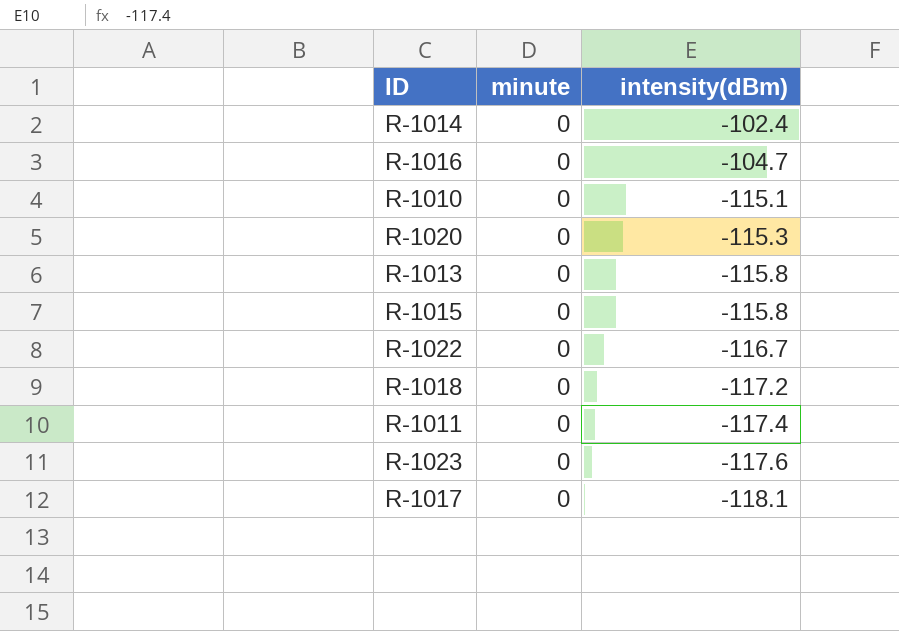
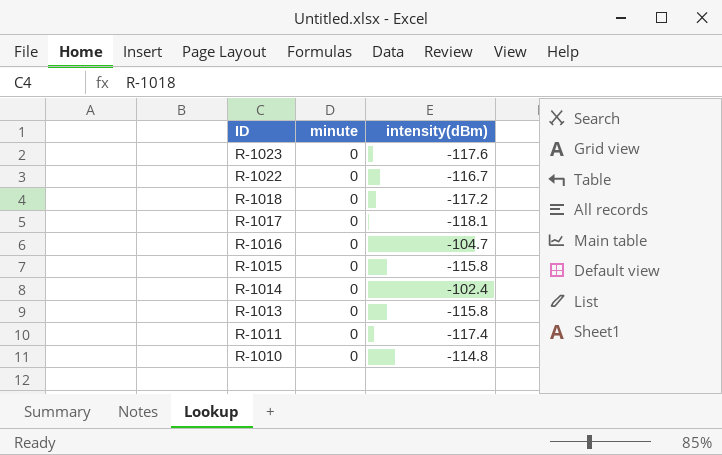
row order: intensity(dBm) descending -> ID descending
row R-1020: 0 | -115.3 -> none
R-1010 | intensity(dBm): -115.1 -> -114.8

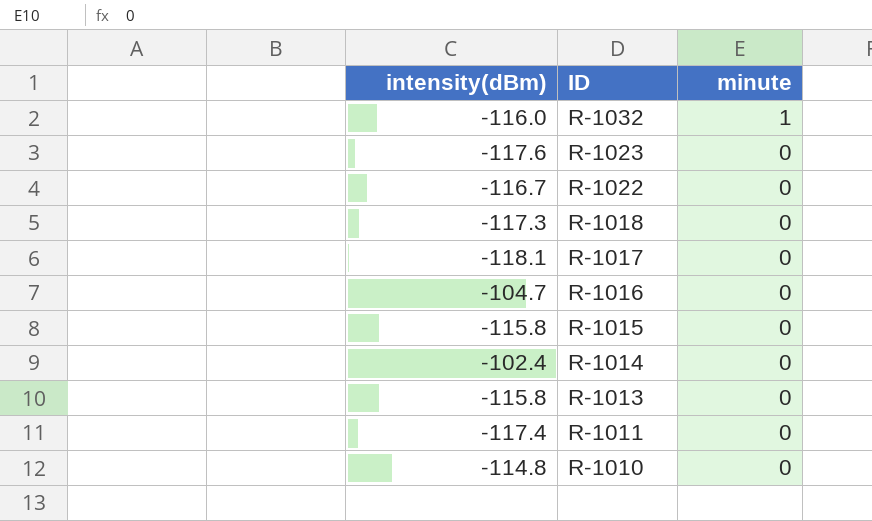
column intensity(dBm) | position: 3 -> 1
row R-1032: none -> -116.0 | 1
R-1018 | intensity(dBm): -117.2 -> -117.3

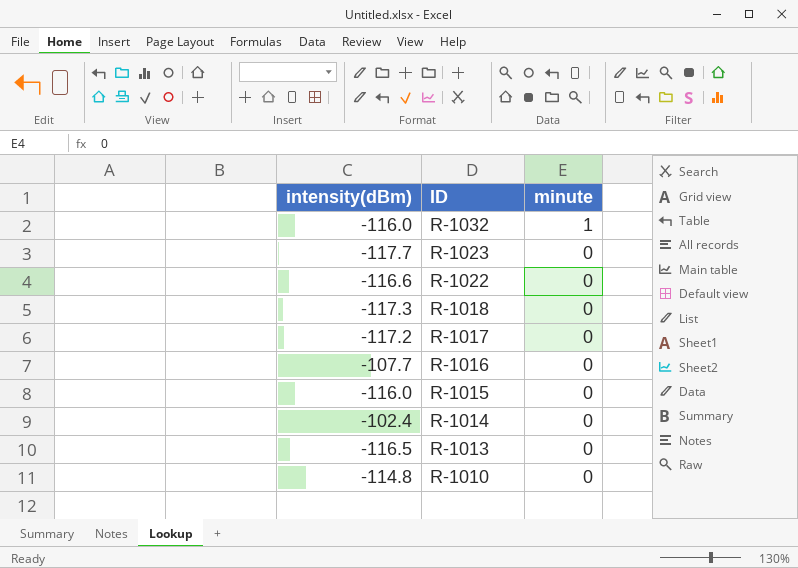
row R-1011: -117.4 | 0 -> none
R-1023 | intensity(dBm): -117.6 -> -117.7
R-1022 | intensity(dBm): -116.7 -> -116.6
R-1017 | intensity(dBm): -118.1 -> -117.2
R-1016 | intensity(dBm): -104.7 -> -107.7
R-1015 | intensity(dBm): -115.8 -> -116.0
R-1013 | intensity(dBm): -115.8 -> -116.5

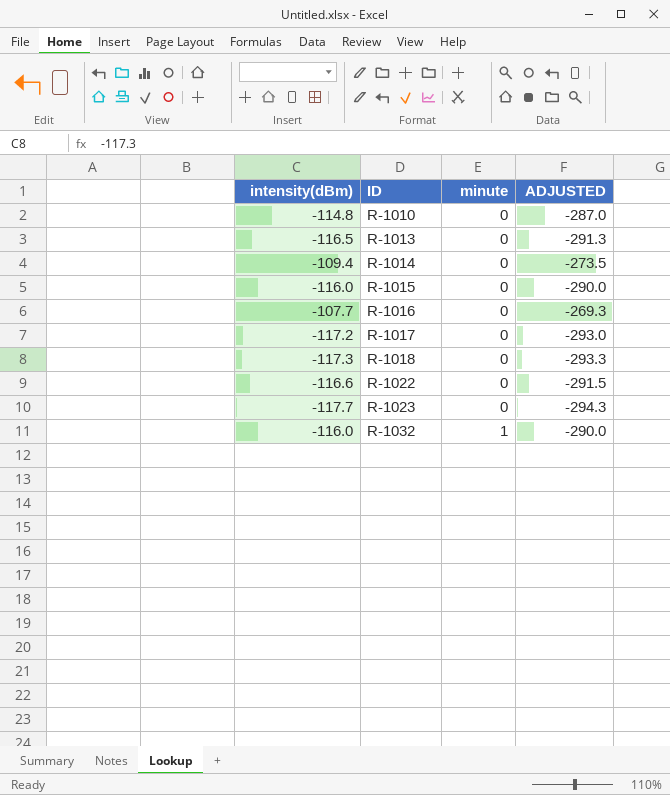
row order: ID descending -> ID ascending
column ADJUSTED | formula: none -> [intensity(dBm)] * 2.5
R-1014 | intensity(dBm): -102.4 -> -109.4

